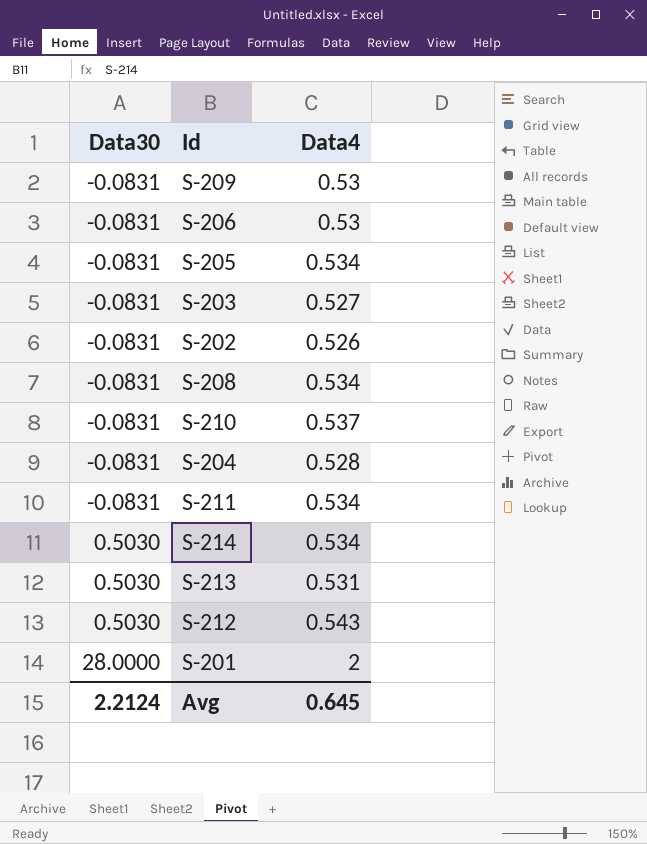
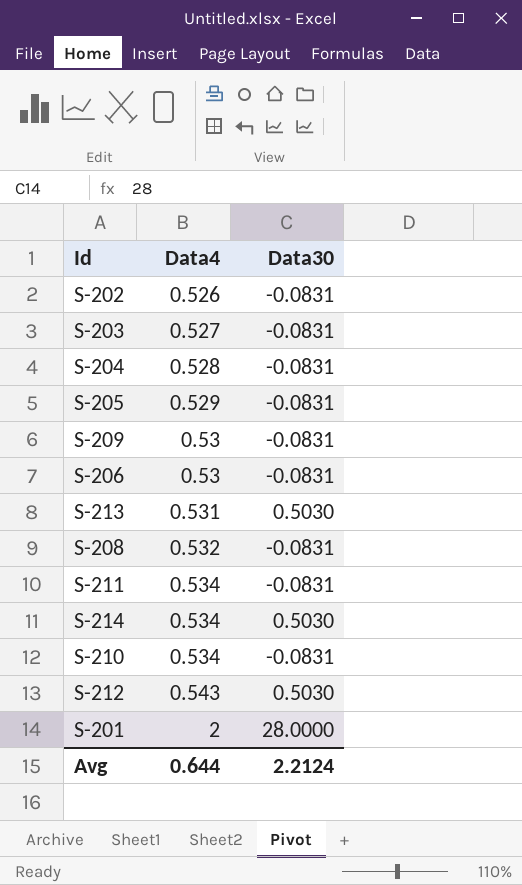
row order: Data30 ascending -> Data4 ascending
column Data30 | position: 1 -> 3
S-205 | Data4: 0.534 -> 0.529
S-208 | Data4: 0.534 -> 0.532
S-210 | Data4: 0.537 -> 0.534
Avg | Data4: 0.645 -> 0.644

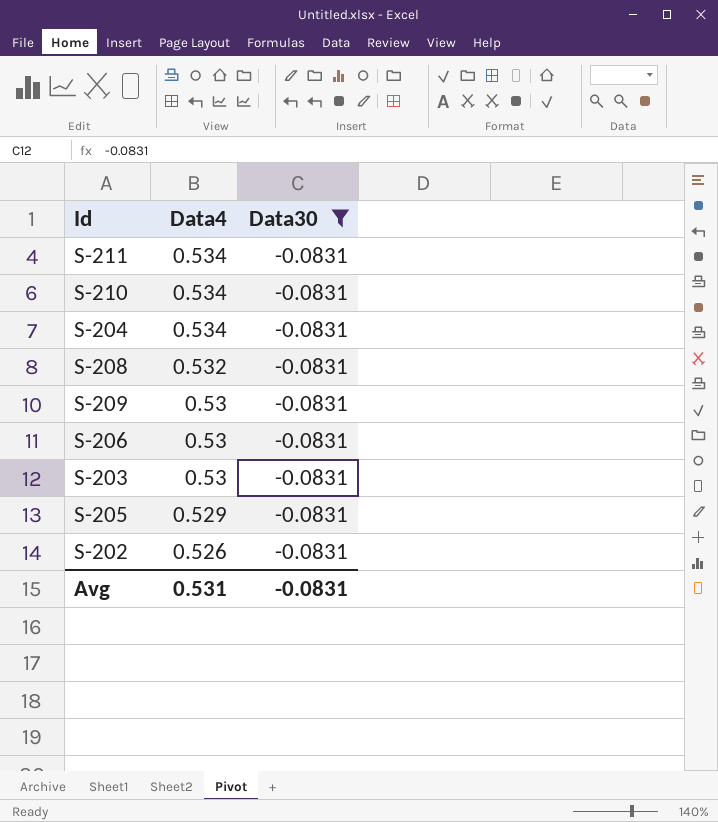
filter: none -> Data30 = -0.0831
row order: Data4 ascending -> Data4 descending
S-204 | Data4: 0.528 -> 0.534
S-203 | Data4: 0.527 -> 0.53
Avg | Data4: 0.644 -> 0.531
Avg | Data30: 2.2124 -> -0.0831

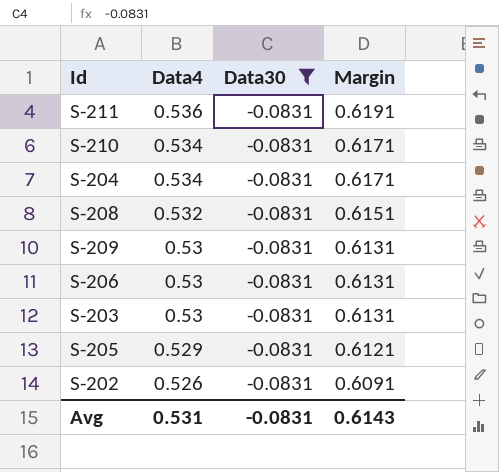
column Margin | formula: none -> [Data4] - [Data30]
S-211 | Data4: 0.534 -> 0.536

